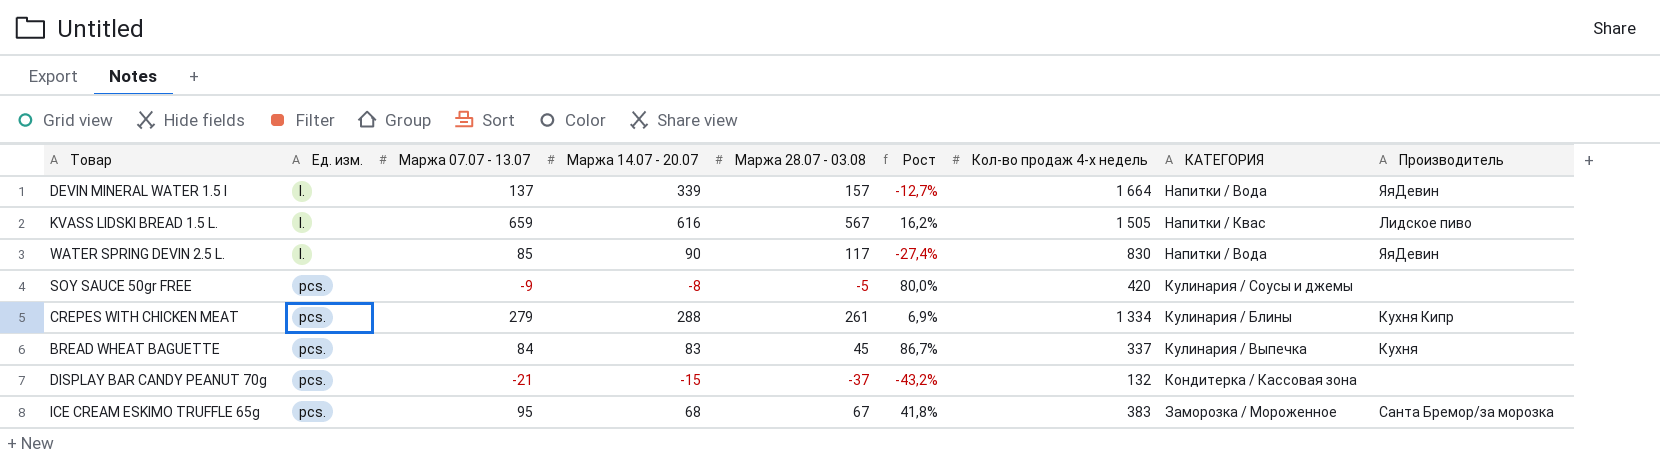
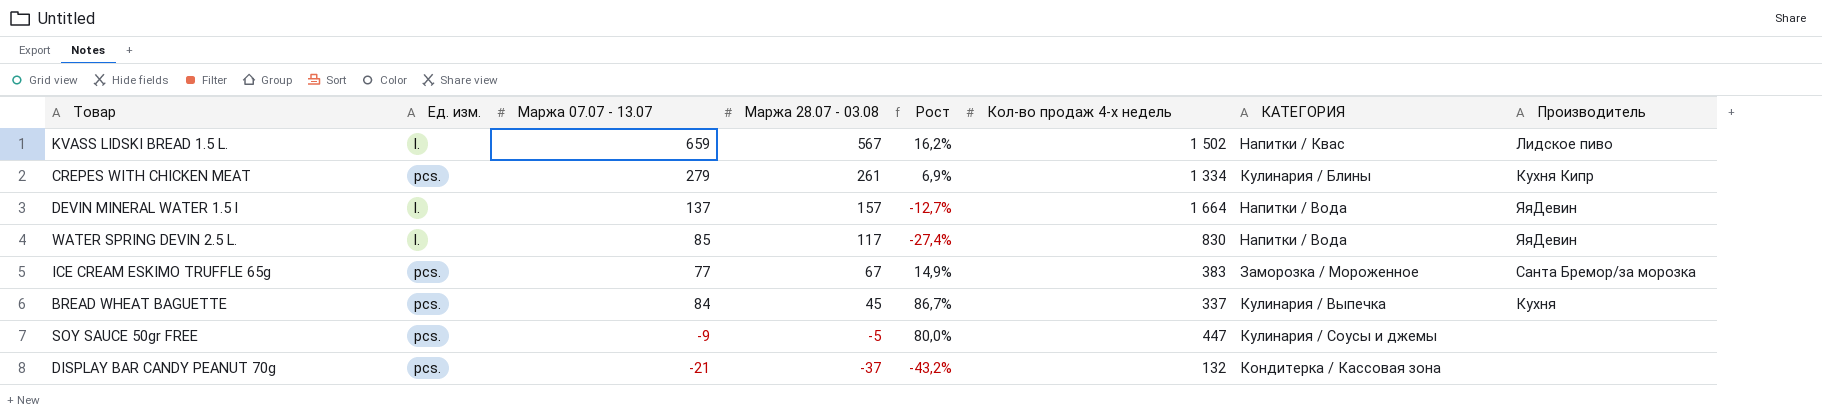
row order: Ед. изм. ascending -> Маржа 28.07 - 03.08 descending
column Маржа 14.07 - 20.07 | position: 4 -> none
KVASS LIDSKI BREAD 1.5 L. | Кол-во продаж 4-х недель: 1 505 -> 1 502
ICE CREAM ESKIMO TRUFFLE 65g | Маржа 07.07 - 13.07: 95 -> 77
ICE CREAM ESKIMO TRUFFLE 65g | Рост: 41,8% -> 14,9%
SOY SAUCE 50gr FREE | Кол-во продаж 4-х недель: 420 -> 447

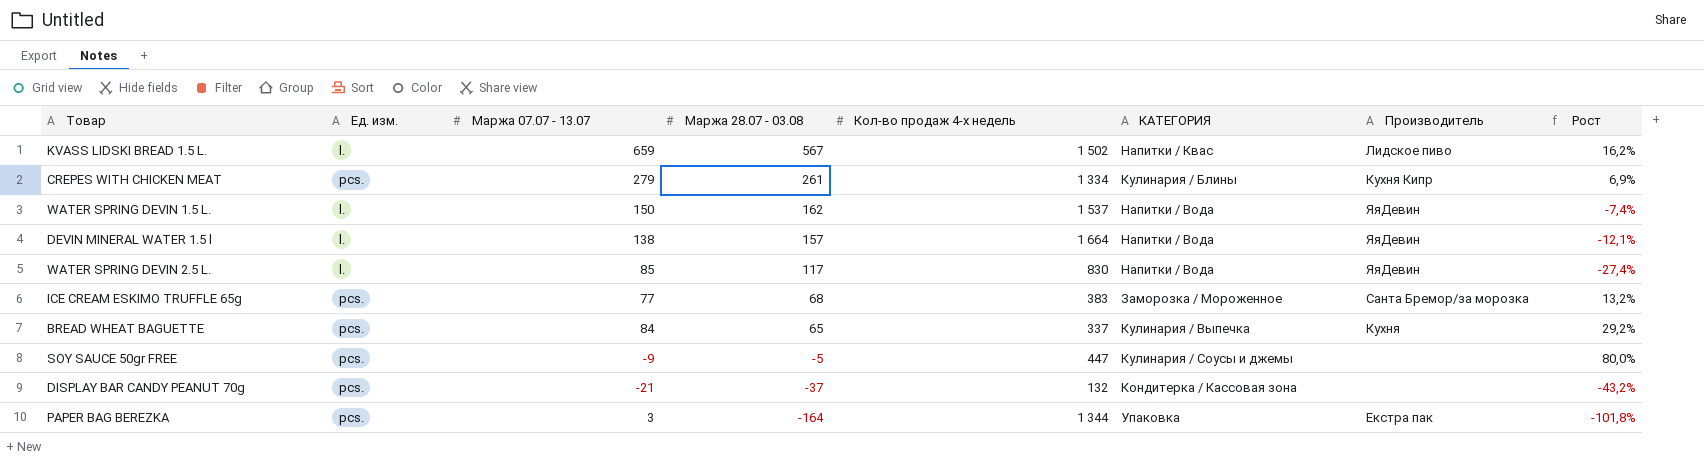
column Рост | position: 5 -> 8
row WATER SPRING DEVIN 1.5 L.: none -> l. | 150 | 162 | 1 537 | Напитки / Вода | ЯяДевин | -7,4%
DEVIN MINERAL WATER 1.5 l | Маржа 07.07 - 13.07: 137 -> 138
DEVIN MINERAL WATER 1.5 l | Рост: -12,7% -> -12,1%
ICE CREAM ESKIMO TRUFFLE 65g | Маржа 28.07 - 03.08: 67 -> 68
ICE CREAM ESKIMO TRUFFLE 65g | Рост: 14,9% -> 13,2%
BREAD WHEAT BAGUETTE | Маржа 28.07 - 03.08: 45 -> 65
BREAD WHEAT BAGUETTE | Рост: 86,7% -> 29,2%
row PAPER BAG BEREZKA: none -> pcs. | 3 | -164 | 1 344 | Упаковка | Екстра пак | -101,8%

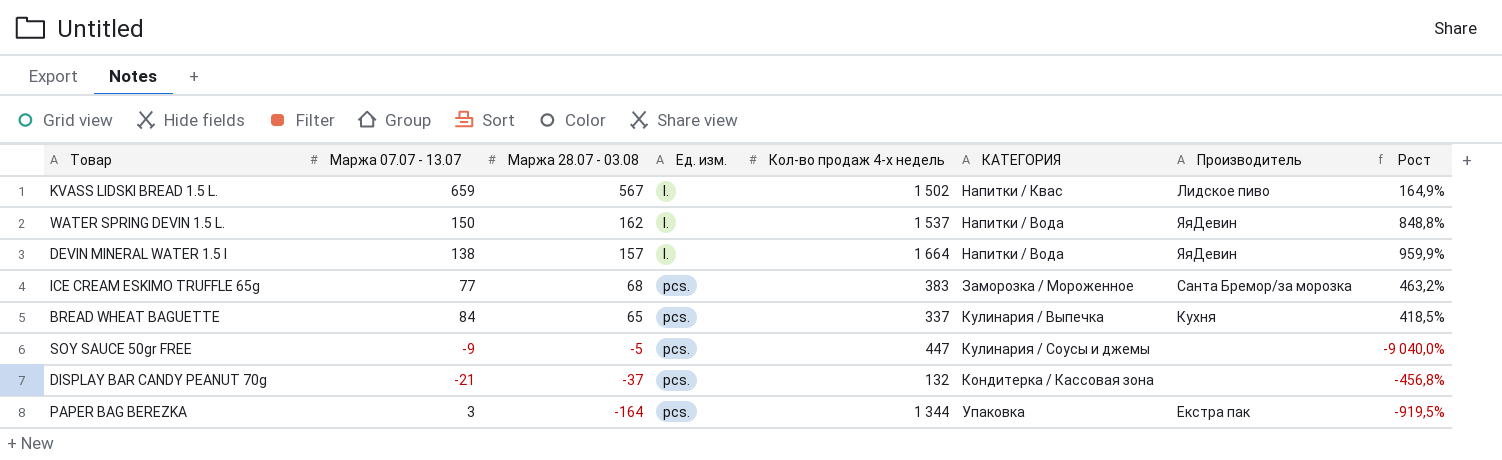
column Ед. изм. | position: 2 -> 4
column Рост | formula: ([Маржа 07.07 - 13.07] - [Маржа 28.07 - 03.08]) / [Маржа 28.07 - 03.08] -> ([Кол-во продаж 4-х недель] - [Маржа 28.07 - 03.08]) / [Маржа 28.07 - 03.08]
row CREPES WITH CHICKEN MEAT: pcs. | 279 | 261 | 1 334 | Кулинария / Блины | Кухня Кипр | 6,9% -> none
row WATER SPRING DEVIN 2.5 L.: l. | 85 | 117 | 830 | Напитки / Вода | ЯяДевин | -27,4% -> none

